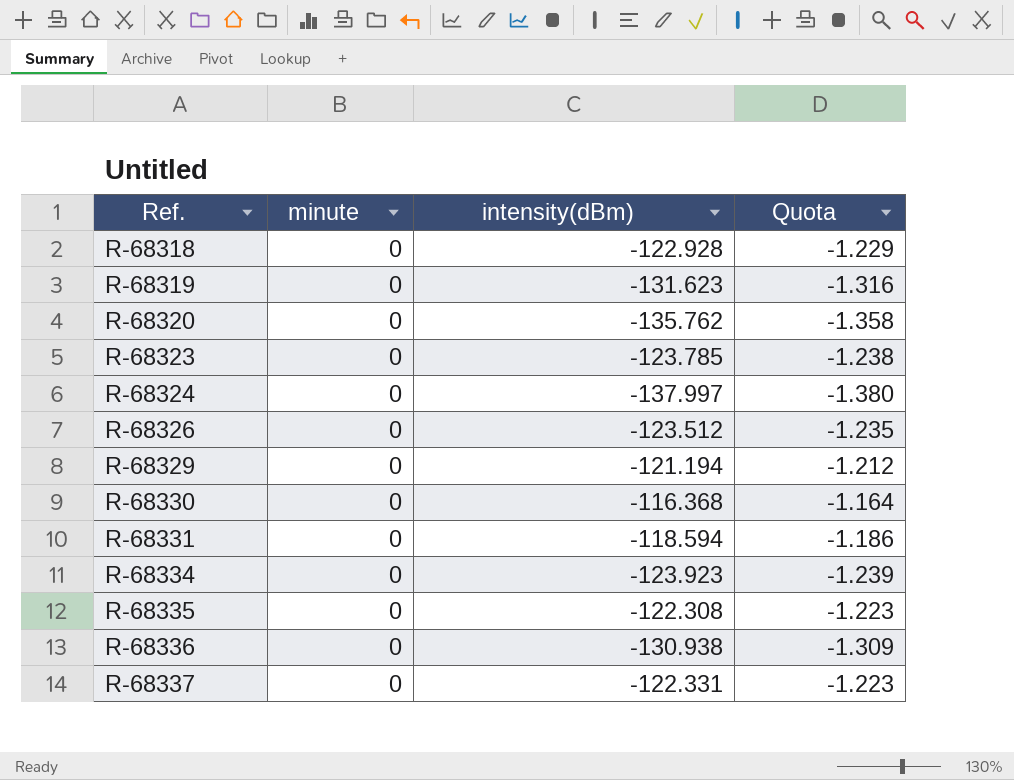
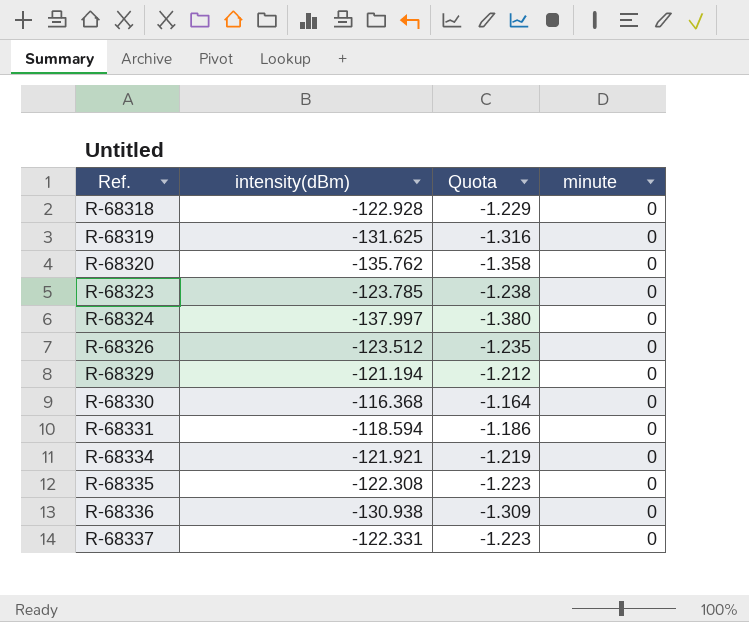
column minute | position: 2 -> 4
R-68319 | intensity(dBm): -131.623 -> -131.625
R-68334 | intensity(dBm): -123.923 -> -121.921
R-68334 | Quota: -1.239 -> -1.219

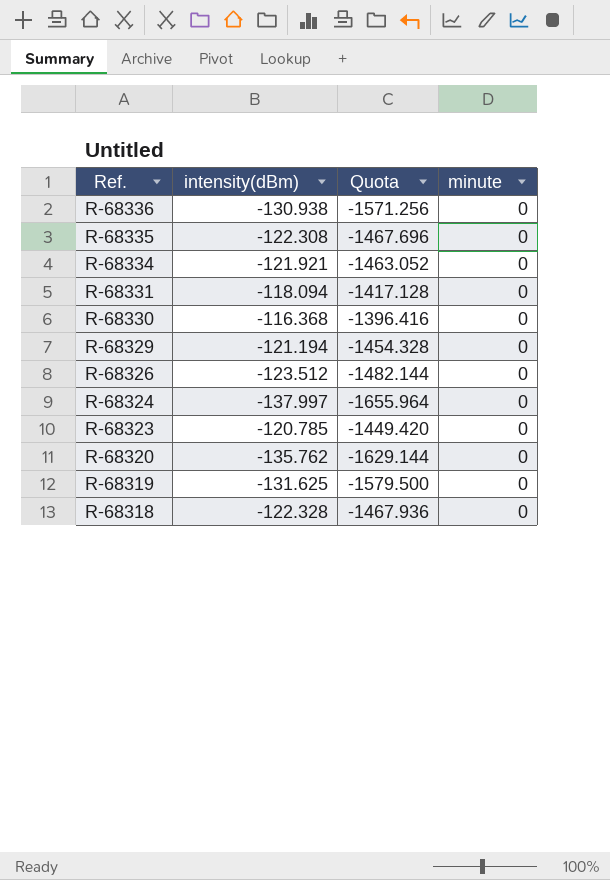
row order: Ref. ascending -> Ref. descending
column Quota | formula: [intensity(dBm)] * 0.01 -> [intensity(dBm)] * 12
row R-68337: -122.331 | -1.223 | 0 -> none
R-68331 | intensity(dBm): -118.594 -> -118.094
R-68323 | intensity(dBm): -123.785 -> -120.785
R-68318 | intensity(dBm): -122.928 -> -122.328

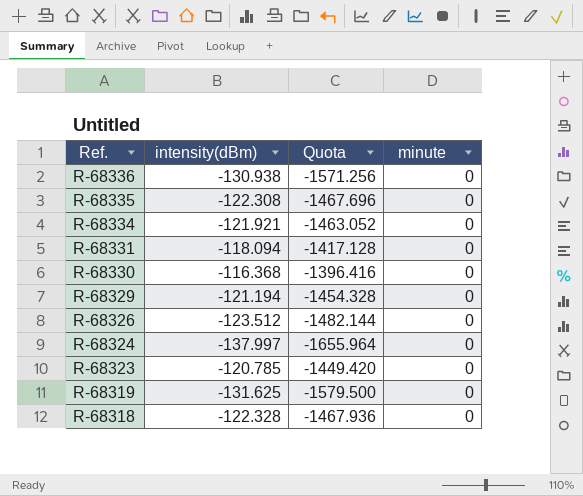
row R-68320: -135.762 | -1629.144 | 0 -> none

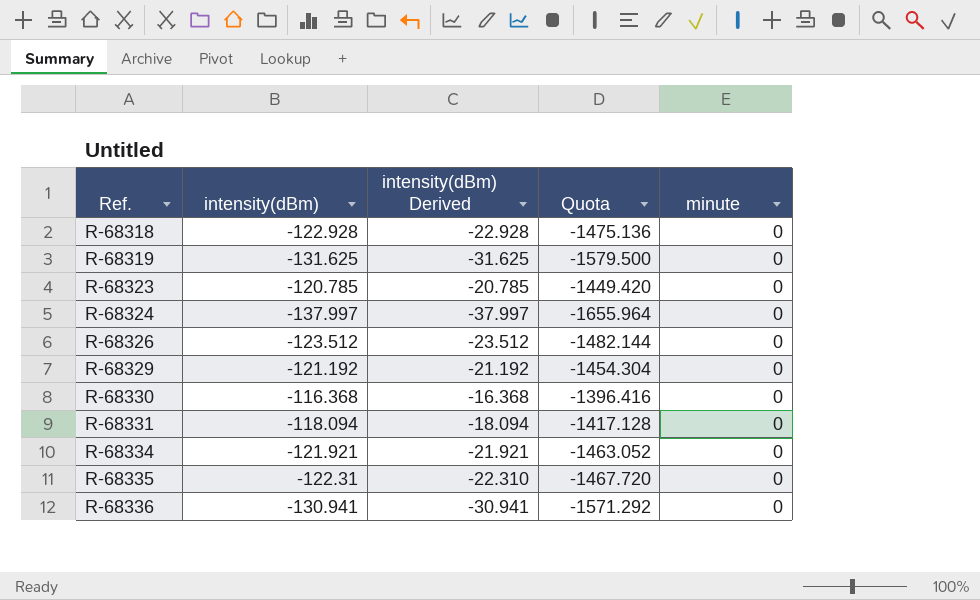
row order: Ref. descending -> Ref. ascending
column intensity(dBm) Derived | formula: none -> [intensity(dBm)] + 100
R-68318 | intensity(dBm): -122.328 -> -122.928
R-68318 | Quota: -1467.936 -> -1475.136
R-68329 | intensity(dBm): -121.194 -> -121.192
R-68329 | Quota: -1454.328 -> -1454.304
R-68335 | intensity(dBm): -122.308 -> -122.31
R-68335 | Quota: -1467.696 -> -1467.720
R-68336 | intensity(dBm): -130.938 -> -130.941
R-68336 | Quota: -1571.256 -> -1571.292

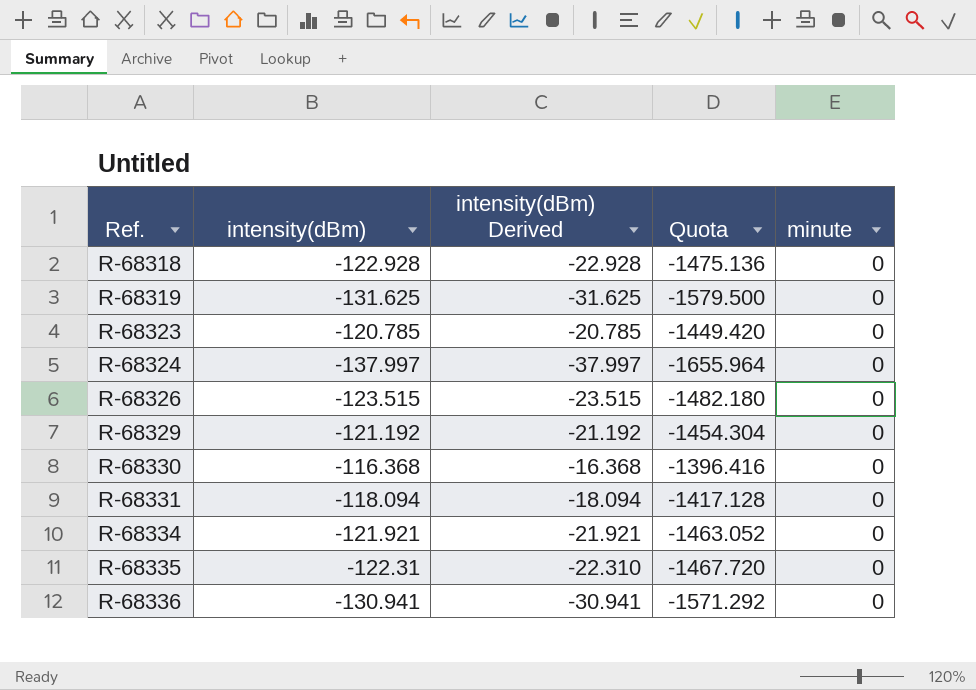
R-68326 | intensity(dBm): -123.512 -> -123.515
R-68326 | intensity(dBm) Derived: -23.512 -> -23.515
R-68326 | Quota: -1482.144 -> -1482.180

